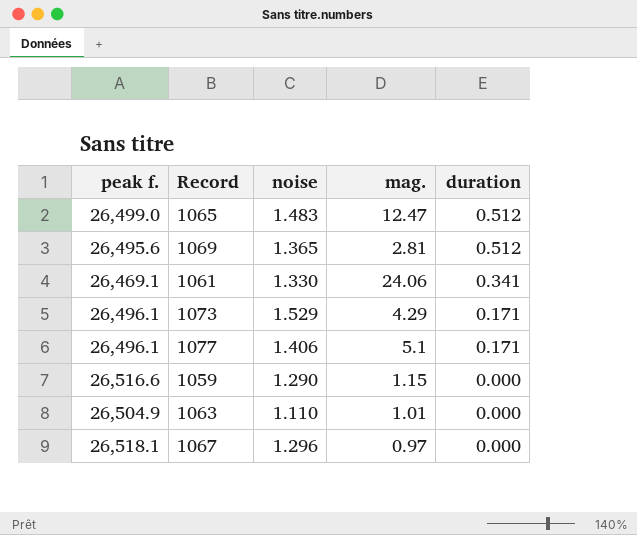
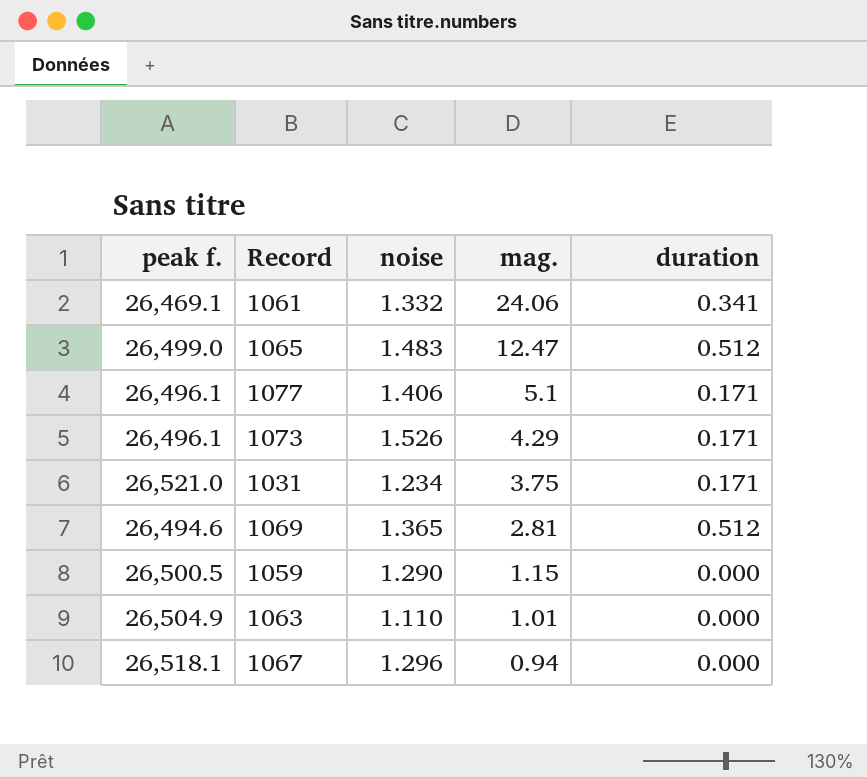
row order: duration descending -> mag. descending
1061 | noise: 1.330 -> 1.332
1073 | noise: 1.529 -> 1.526
row 1031: none -> 26,521.0 | 1.234 | 3.75 | 0.171
1069 | peak f.: 26,495.6 -> 26,494.6
1059 | peak f.: 26,516.6 -> 26,500.5
1067 | mag.: 0.97 -> 0.94

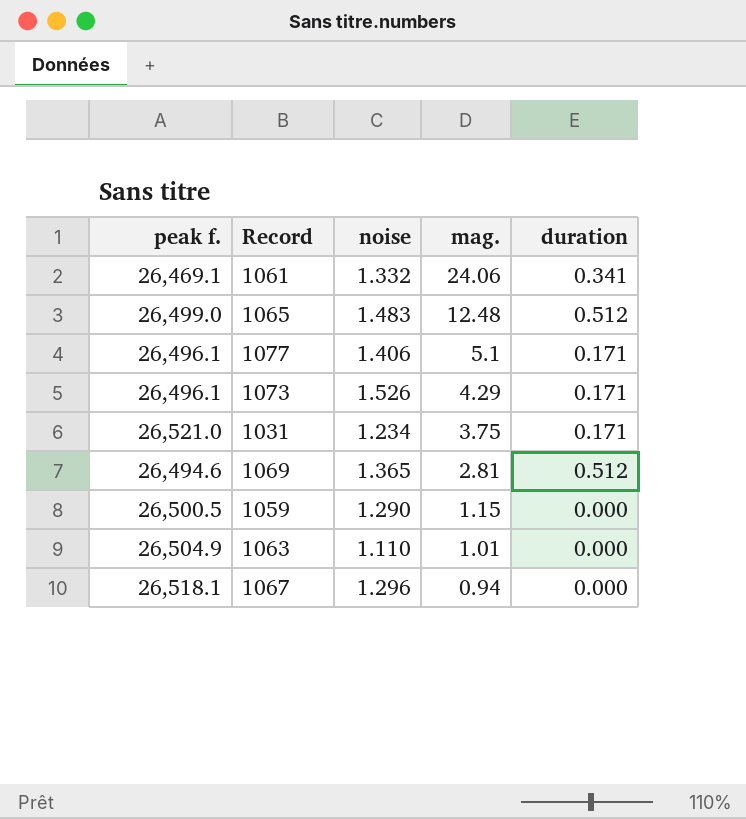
1065 | mag.: 12.47 -> 12.48

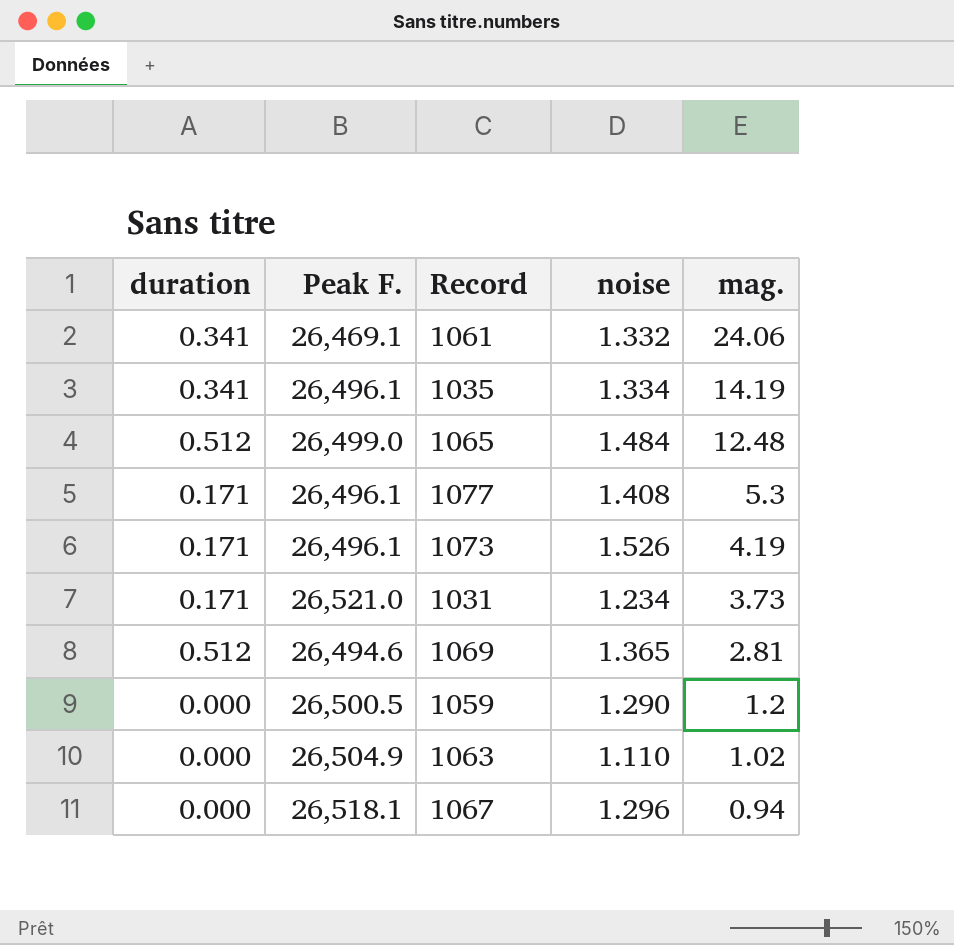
column duration | position: 5 -> 1
column name: peak f. -> Peak F.
row 1035: none -> 0.341 | 26,496.1 | 1.334 | 14.19
1065 | noise: 1.483 -> 1.484
1077 | noise: 1.406 -> 1.408
1077 | mag.: 5.1 -> 5.3
1073 | mag.: 4.29 -> 4.19
1031 | mag.: 3.75 -> 3.73
1059 | mag.: 1.15 -> 1.2
1063 | mag.: 1.01 -> 1.02

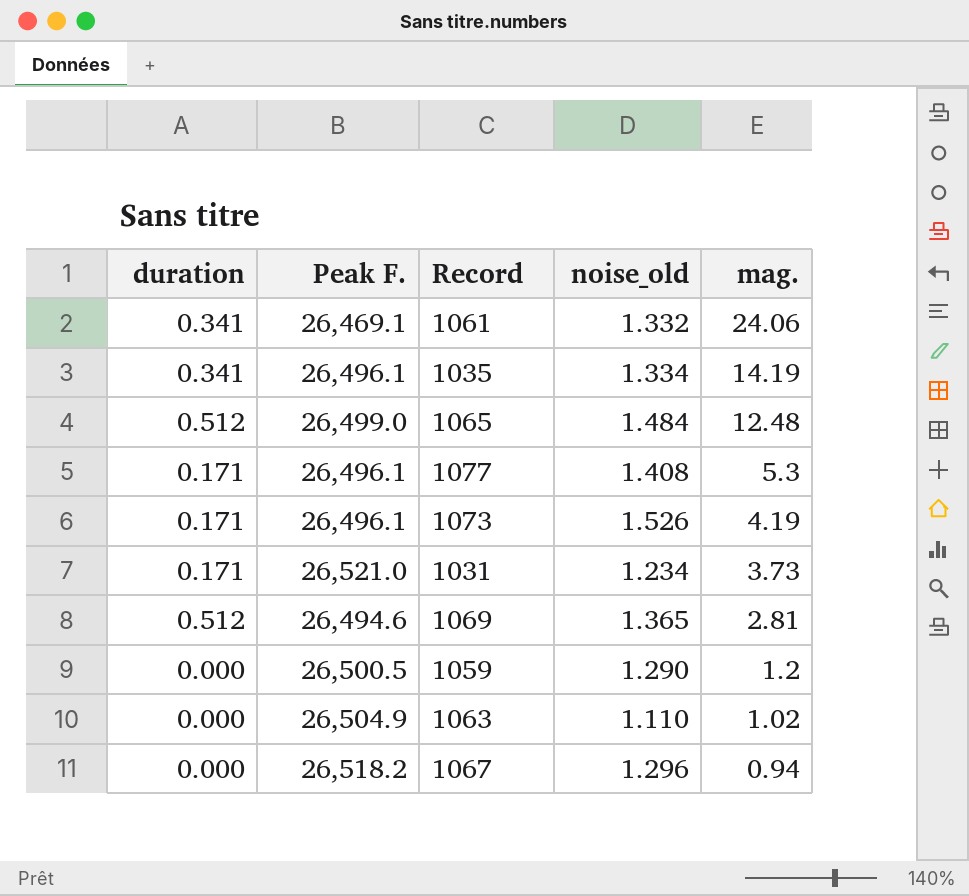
column name: noise -> noise_old
1067 | Peak F.: 26,518.1 -> 26,518.2

